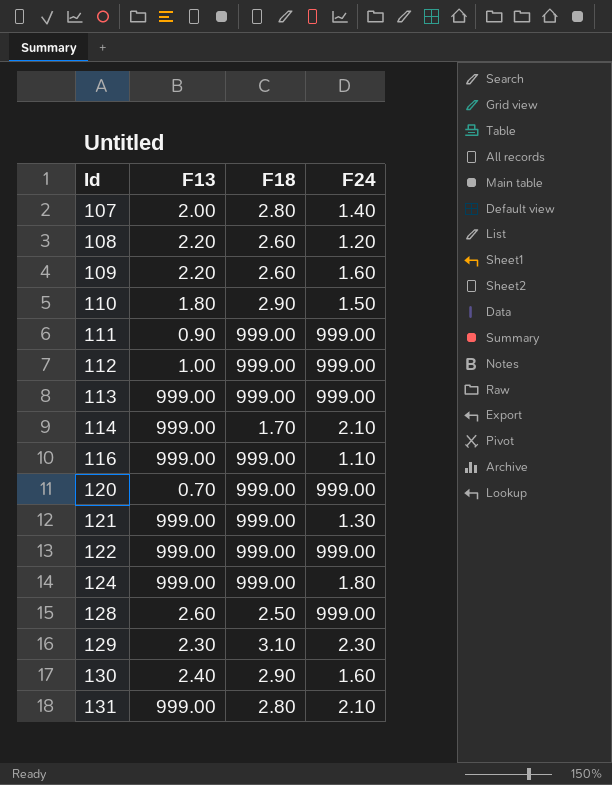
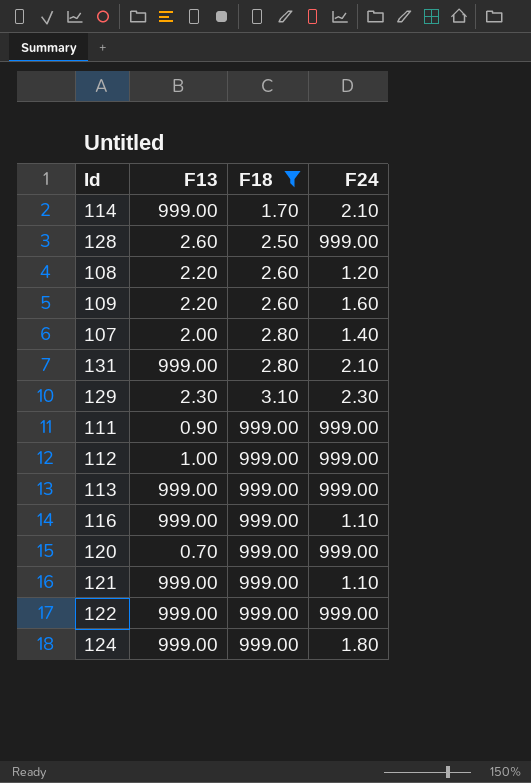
filter: none -> F18 != 2.90
row order: Id ascending -> F18 ascending
121 | F24: 1.30 -> 1.10

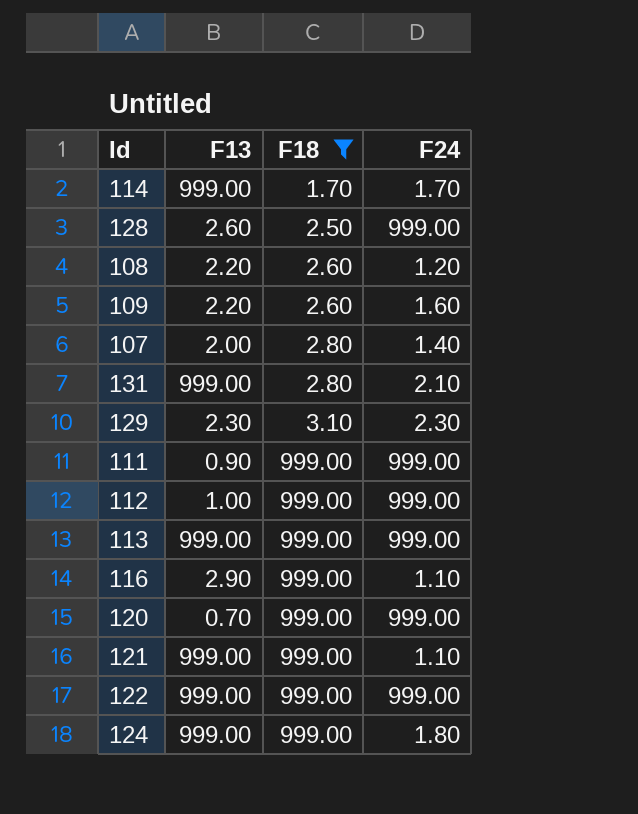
114 | F24: 2.10 -> 1.70
116 | F13: 999.00 -> 2.90

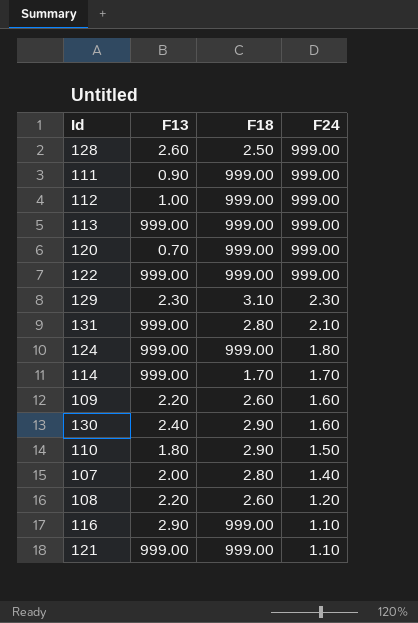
filter: F18 != 2.90 -> none
row order: F18 ascending -> F24 descending

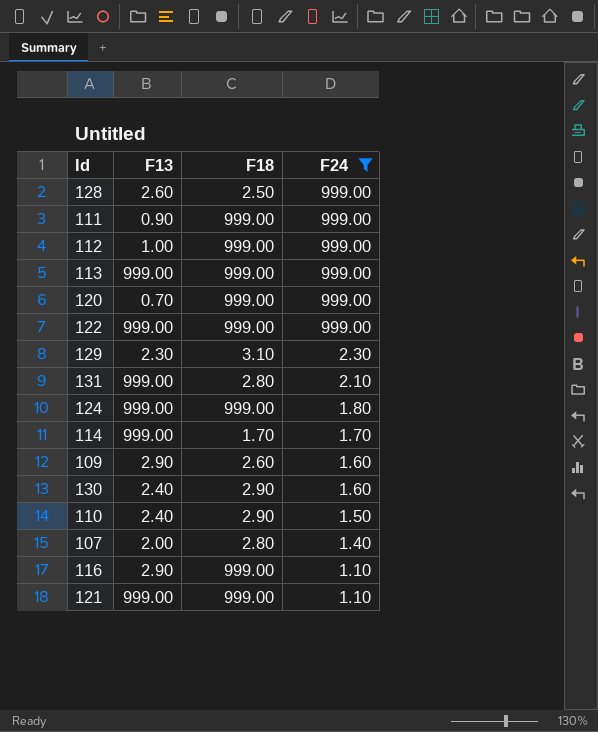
filter: none -> F24 != 1.20
109 | F13: 2.20 -> 2.90
110 | F13: 1.80 -> 2.40

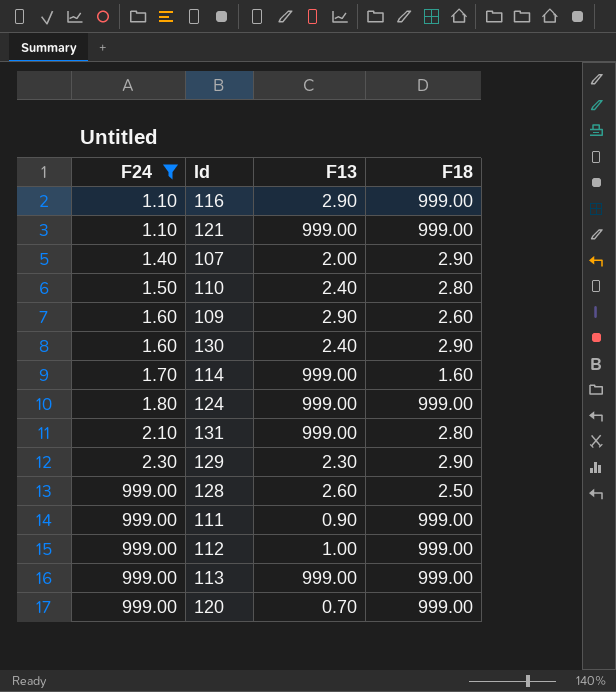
row order: F24 descending -> F24 ascending
column F24 | position: 4 -> 1
row 122: 999.00 | 999.00 | 999.00 -> none
107 | F18: 2.80 -> 2.90
110 | F18: 2.90 -> 2.80
114 | F18: 1.70 -> 1.60
129 | F18: 3.10 -> 2.90

